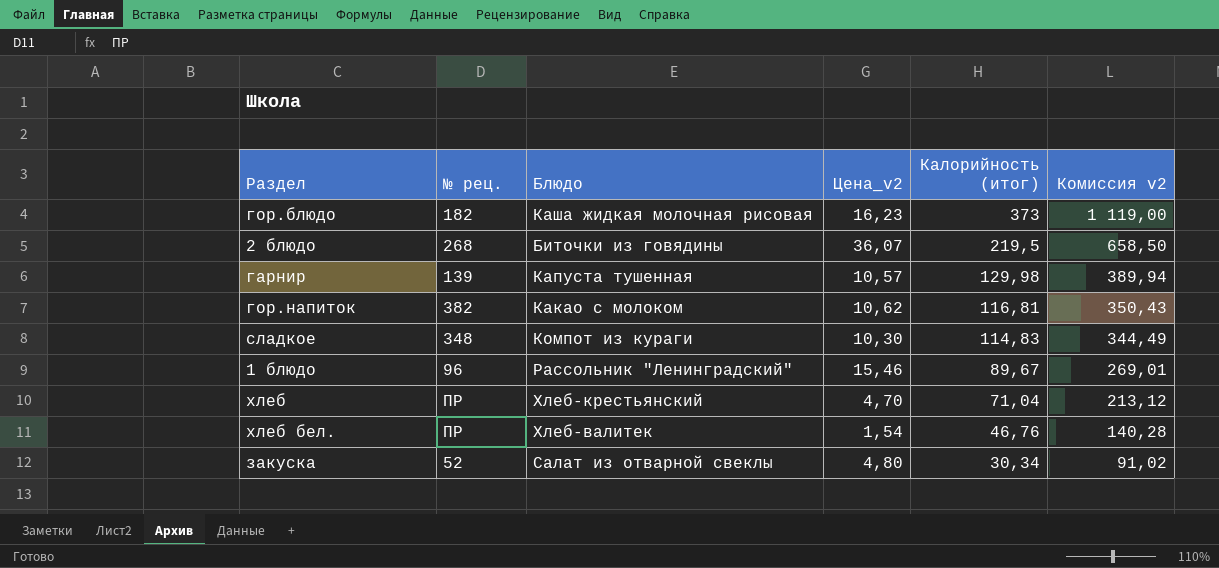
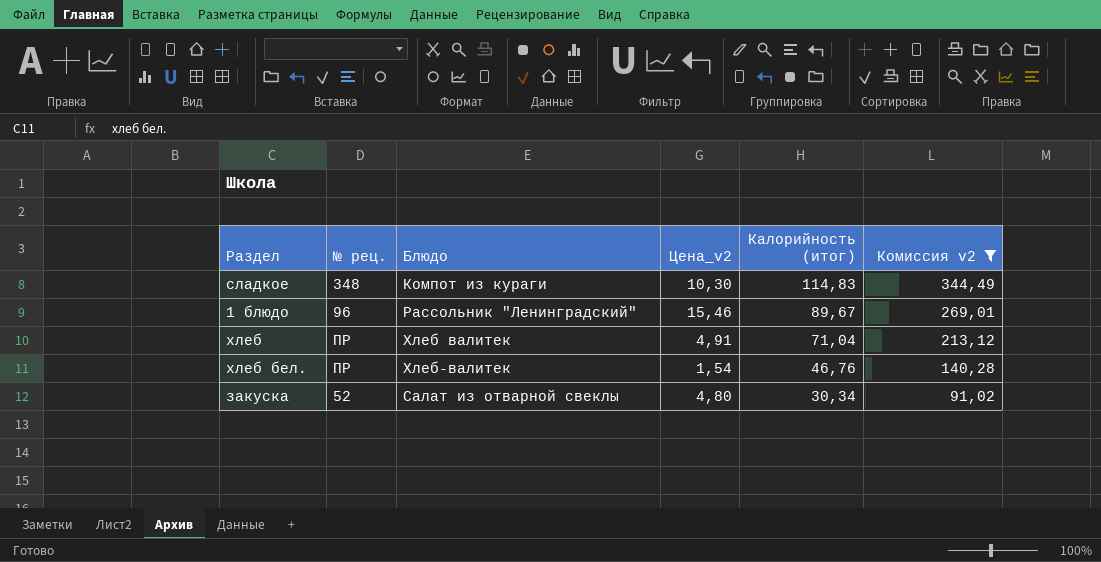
filter: none -> Комиссия v2 <= 344,49
хлеб | Блюдо: Хлеб-крестьянский -> Хлеб валитек
хлеб | Цена_v2: 4,70 -> 4,91

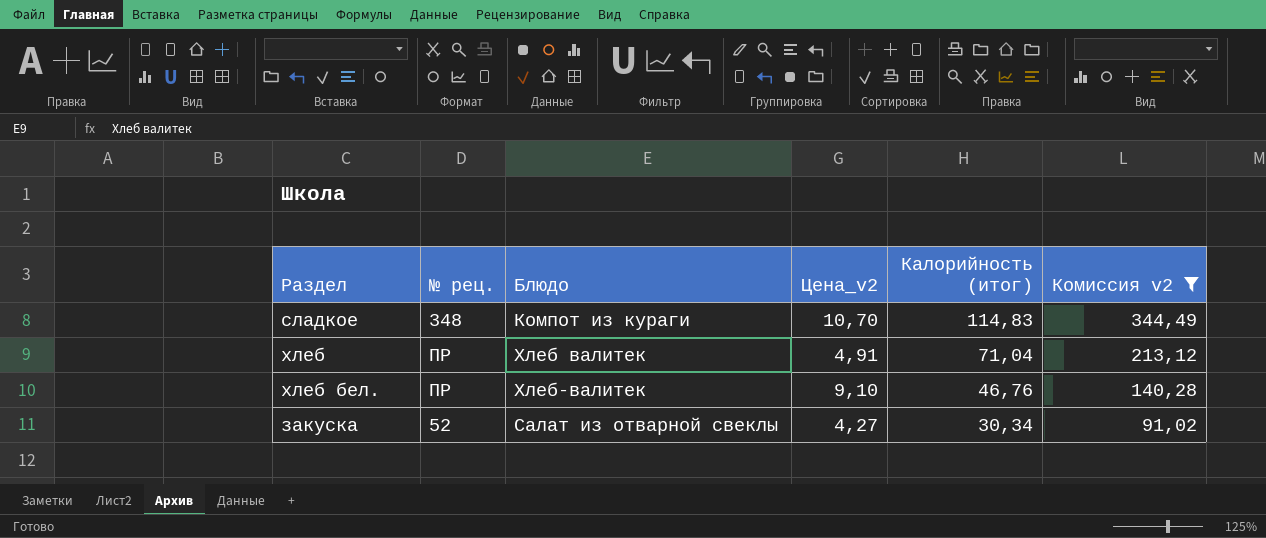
row 1 блюдо: 96 | Рассольник "Ленинградский" | 15,46 | 89,67 | 269,01 -> none
сладкое | Цена_v2: 10,30 -> 10,70
хлеб бел. | Цена_v2: 1,54 -> 9,10
закуска | Цена_v2: 4,80 -> 4,27

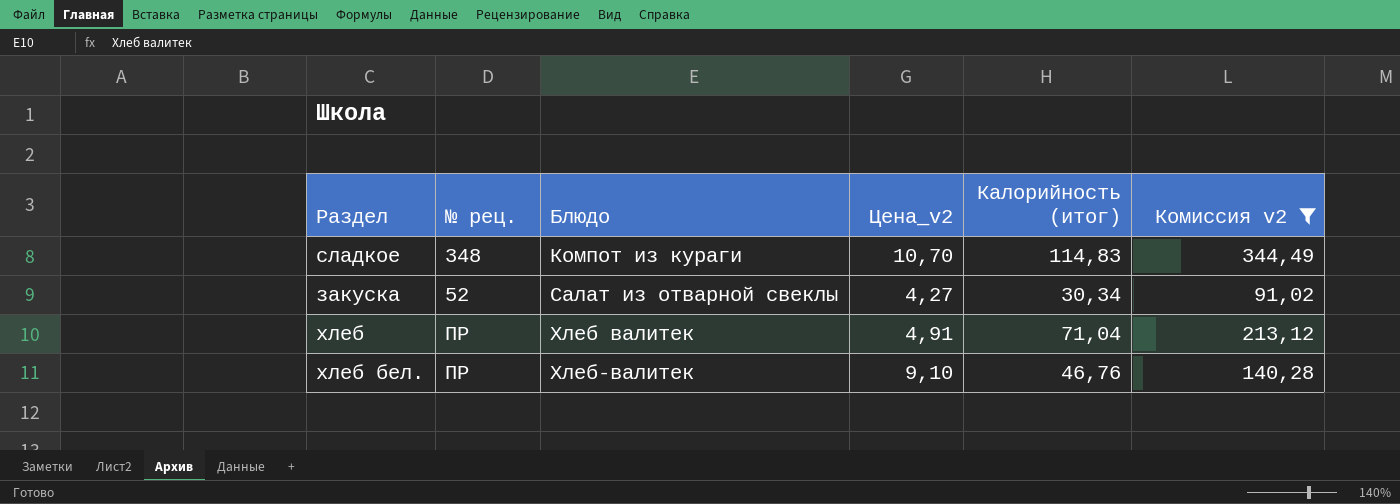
row order: Калорийность (итог) descending -> Блюдо ascending

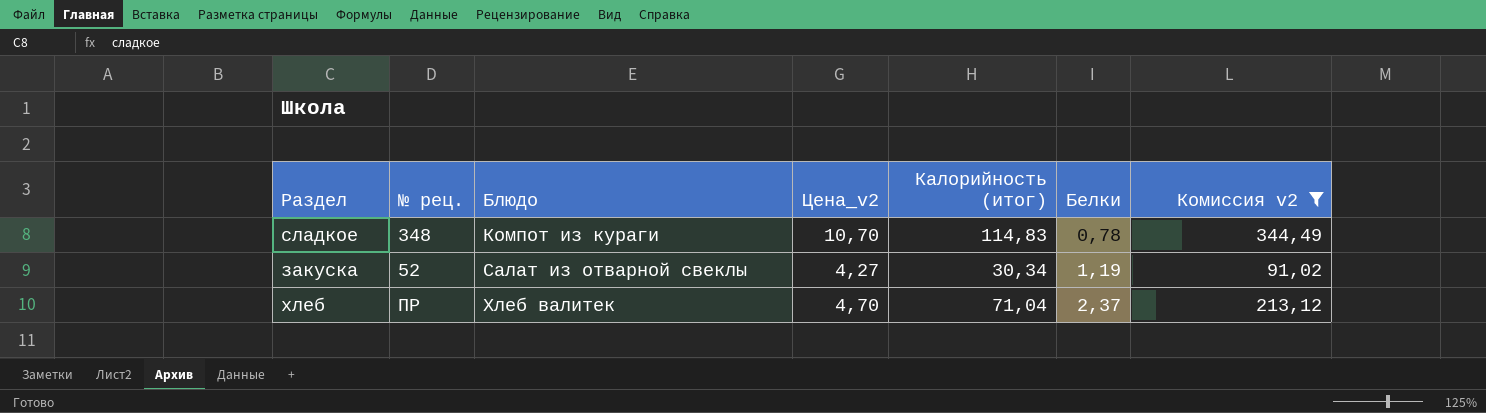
column Белки | position: none -> 6
row хлеб бел.: ПР | Хлеб-валитек | 9,10 | 46,76 | 140,28 -> none
хлеб | Цена_v2: 4,91 -> 4,70

